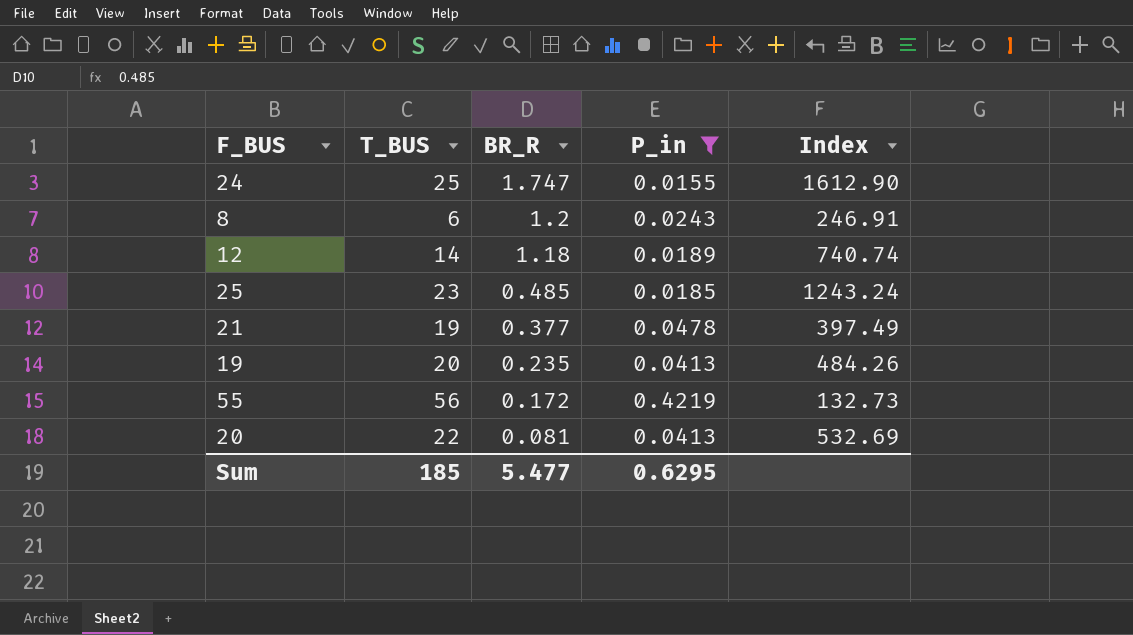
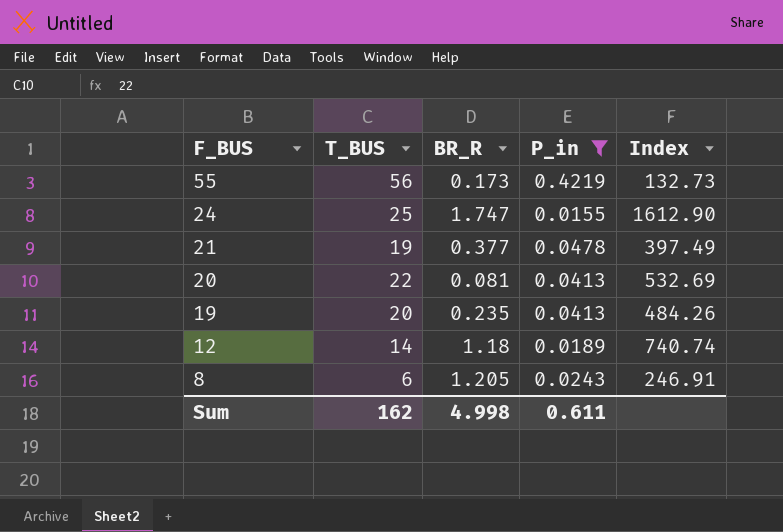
row order: BR_R descending -> F_BUS descending
row 25: 23 | 0.485 | 0.0185 | 1243.24 -> none
55 | BR_R: 0.172 -> 0.173
8 | BR_R: 1.2 -> 1.205
Sum | T_BUS: 185 -> 162
Sum | BR_R: 5.477 -> 4.998
Sum | P_in: 0.6295 -> 0.611

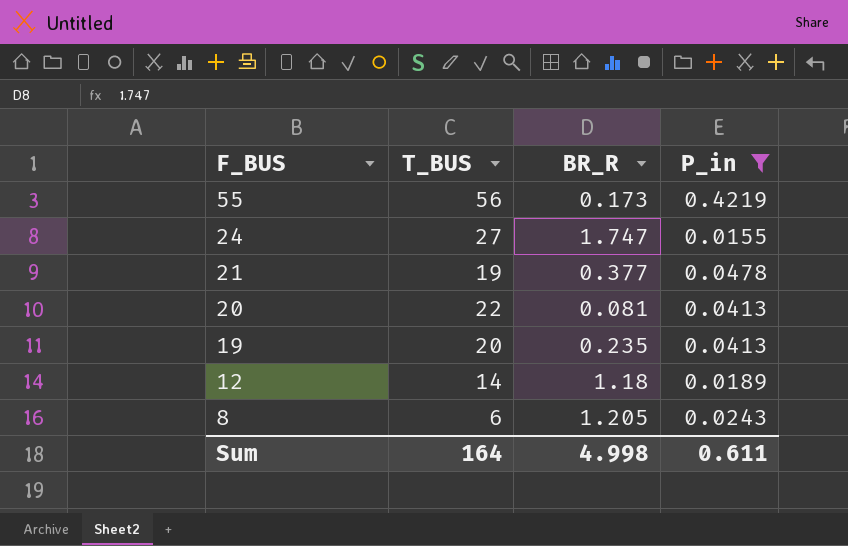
column Index | formula: [T_BUS] / [P_in] -> none
24 | T_BUS: 25 -> 27
Sum | T_BUS: 162 -> 164

